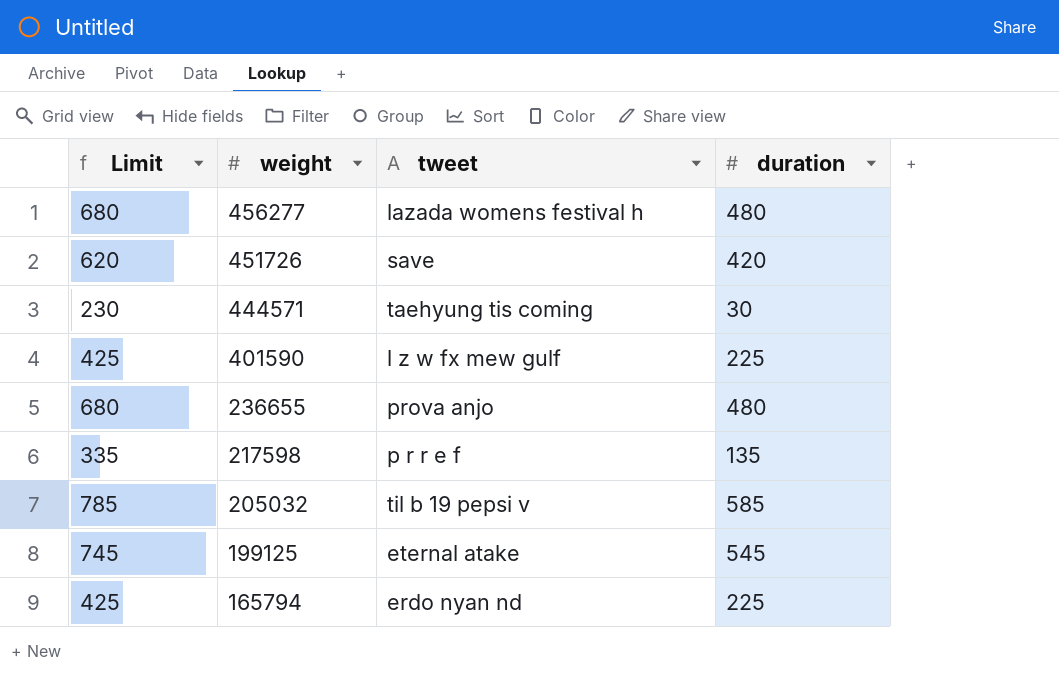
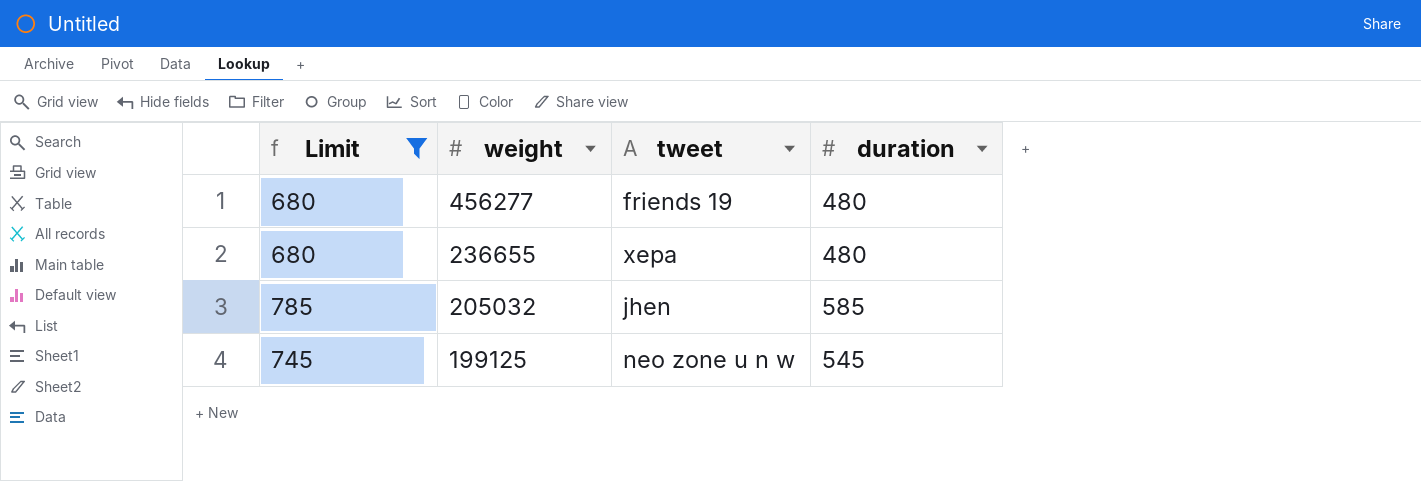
filter: none -> Limit >= 680
456277 | tweet: lazada womens festival h -> friends 19
236655 | tweet: prova anjo -> xepa
205032 | tweet: til b 19 pepsi v -> jhen
199125 | tweet: eternal atake -> neo zone u n w

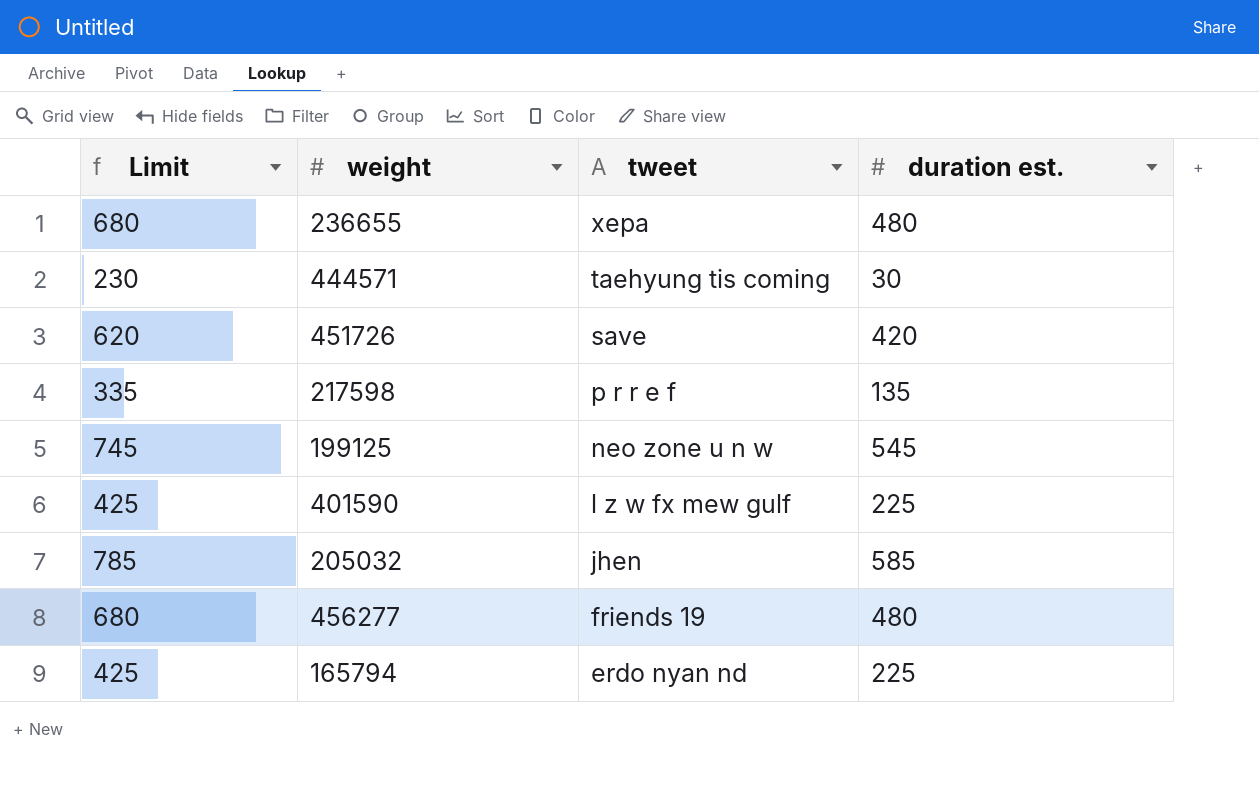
filter: Limit >= 680 -> none
row order: weight descending -> tweet descending
column name: duration -> duration est.

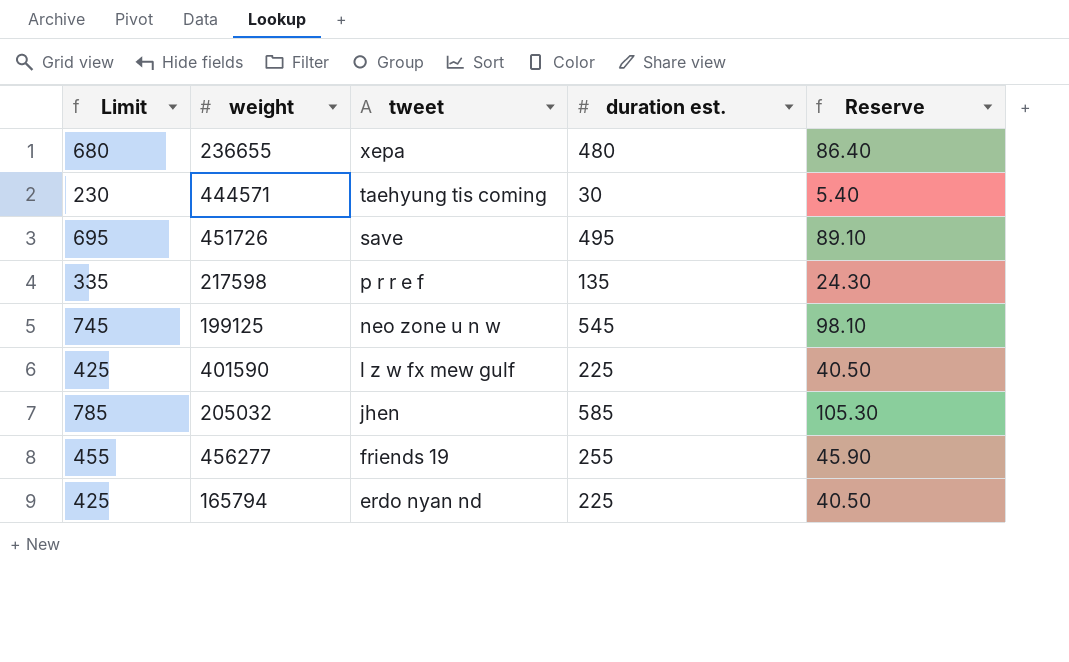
column Reserve | formula: none -> [duration est.] * 0.18
451726 | Limit: 620 -> 695
451726 | duration est.: 420 -> 495
456277 | Limit: 680 -> 455
456277 | duration est.: 480 -> 255

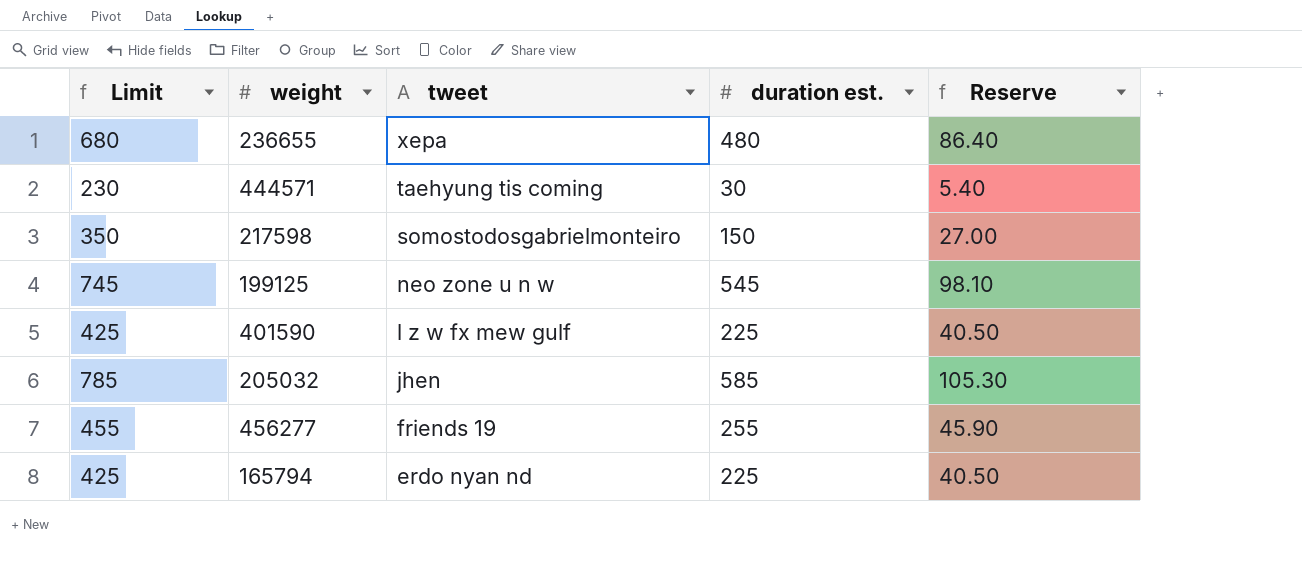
row 451726: 695 | save | 495 | 89.10 -> none
217598 | Limit: 335 -> 350
217598 | tweet: p r r e f -> somostodosgabrielmonteiro
217598 | duration est.: 135 -> 150
217598 | Reserve: 24.30 -> 27.00

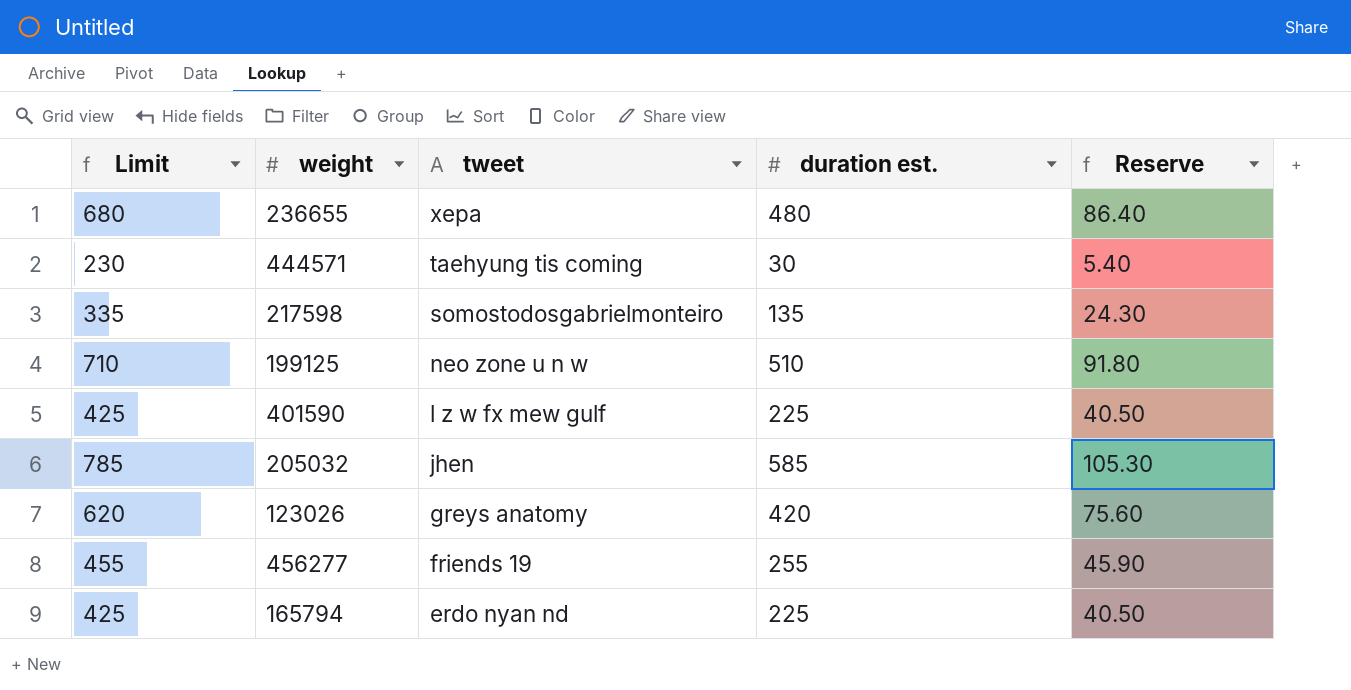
217598 | Limit: 350 -> 335
217598 | duration est.: 150 -> 135
217598 | Reserve: 27.00 -> 24.30
199125 | Limit: 745 -> 710
199125 | duration est.: 545 -> 510
199125 | Reserve: 98.10 -> 91.80
row 123026: none -> 620 | greys anatomy | 420 | 75.60

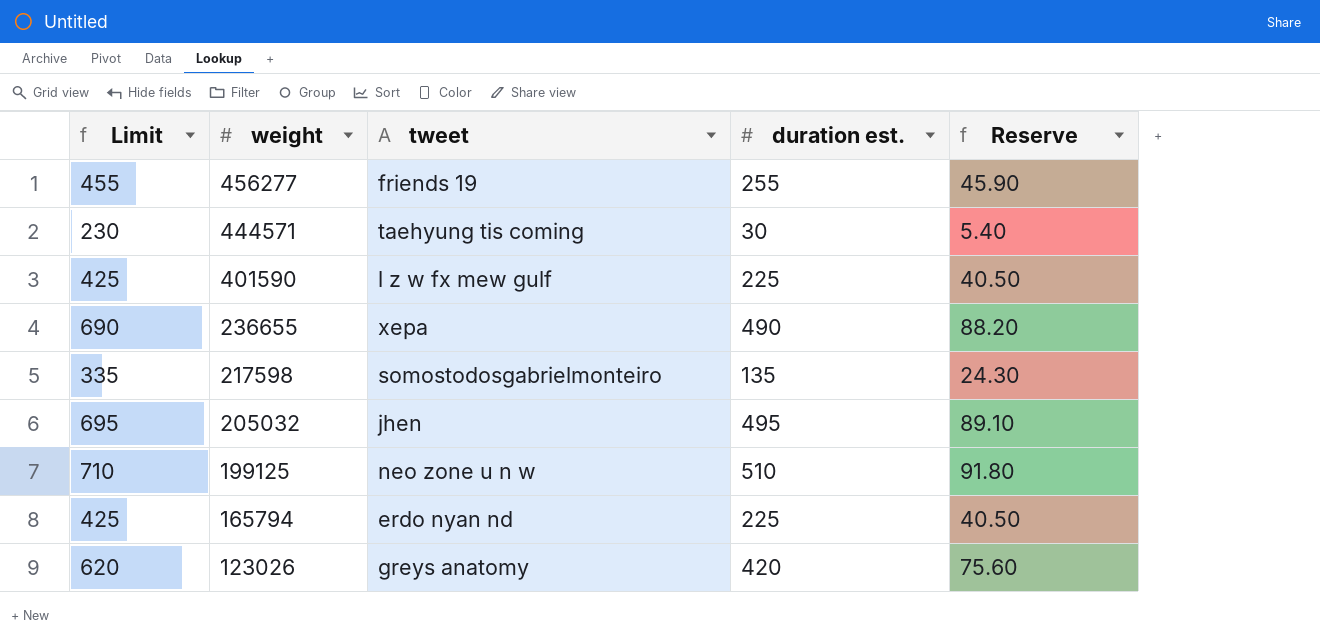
row order: tweet descending -> weight descending
236655 | Limit: 680 -> 690
236655 | duration est.: 480 -> 490
236655 | Reserve: 86.40 -> 88.20
205032 | Limit: 785 -> 695
205032 | duration est.: 585 -> 495
205032 | Reserve: 105.30 -> 89.10

